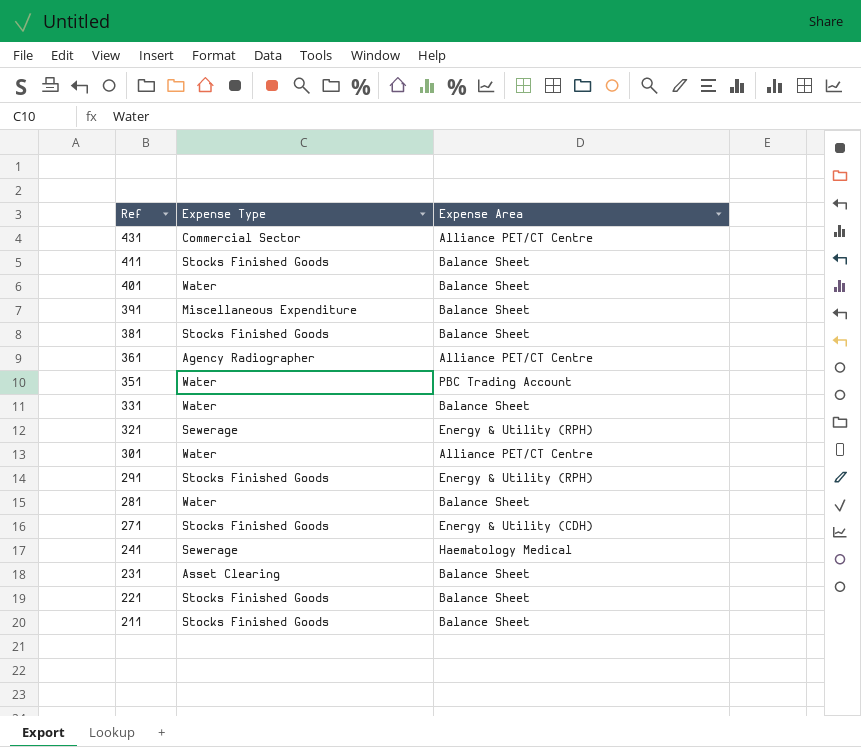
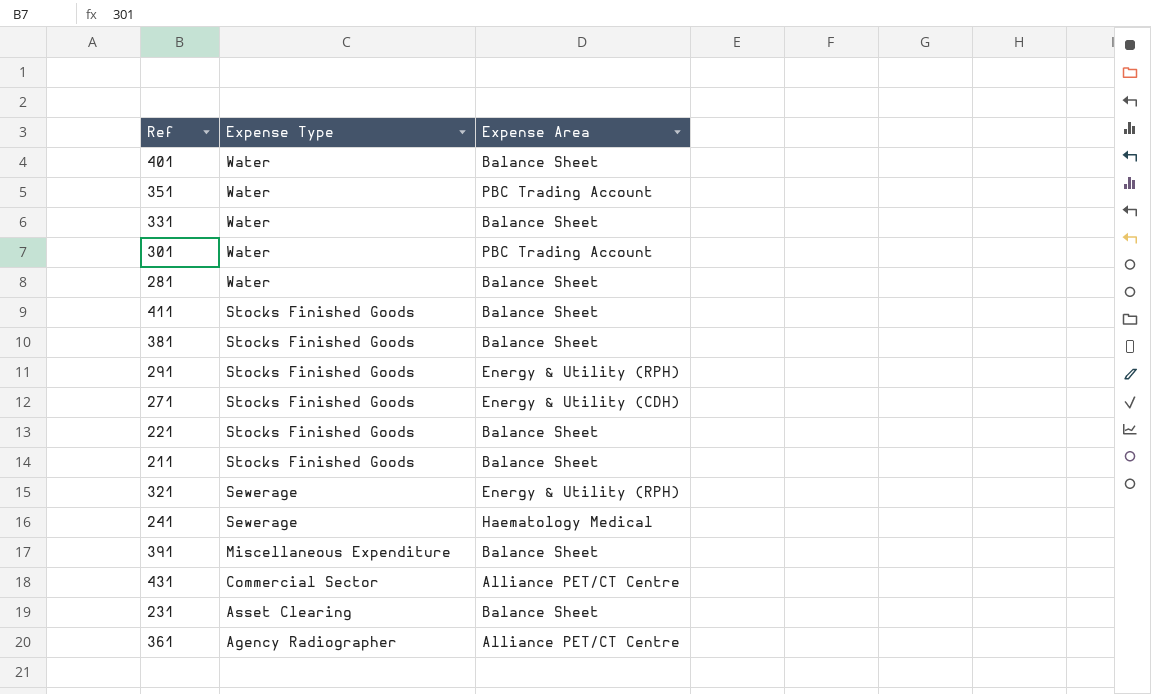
row order: Ref descending -> Expense Type descending
301 | Expense Area: Alliance PET/CT Centre -> PBC Trading Account

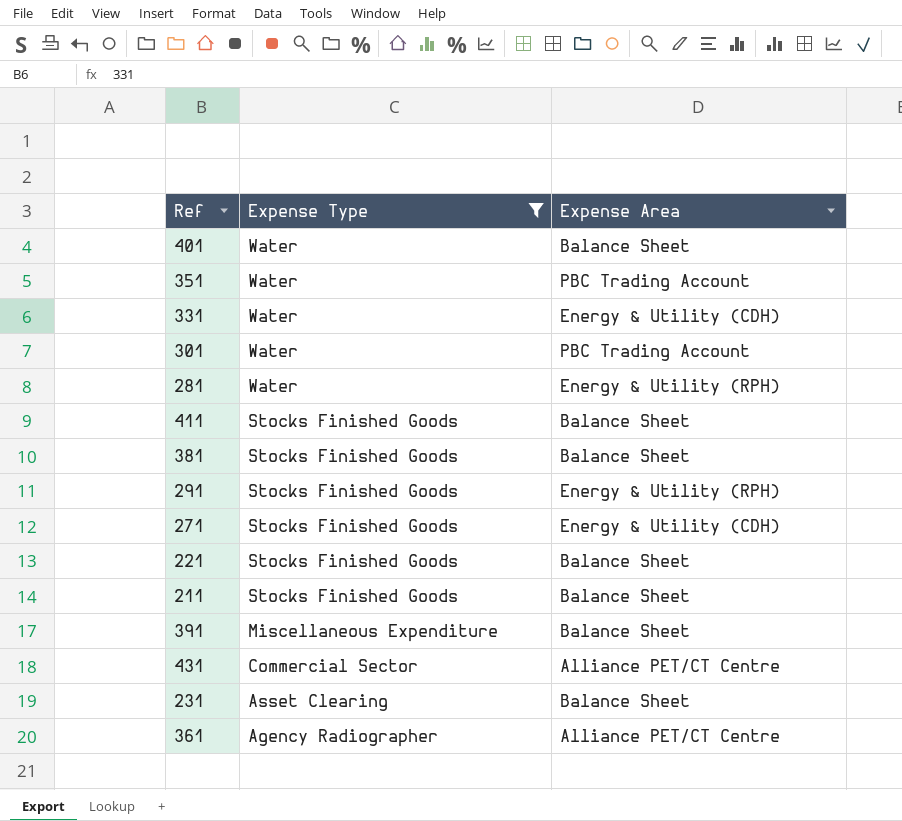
filter: none -> Expense Type != Sewerage
331 | Expense Area: Balance Sheet -> Energy & Utility (CDH)
281 | Expense Area: Balance Sheet -> Energy & Utility (RPH)

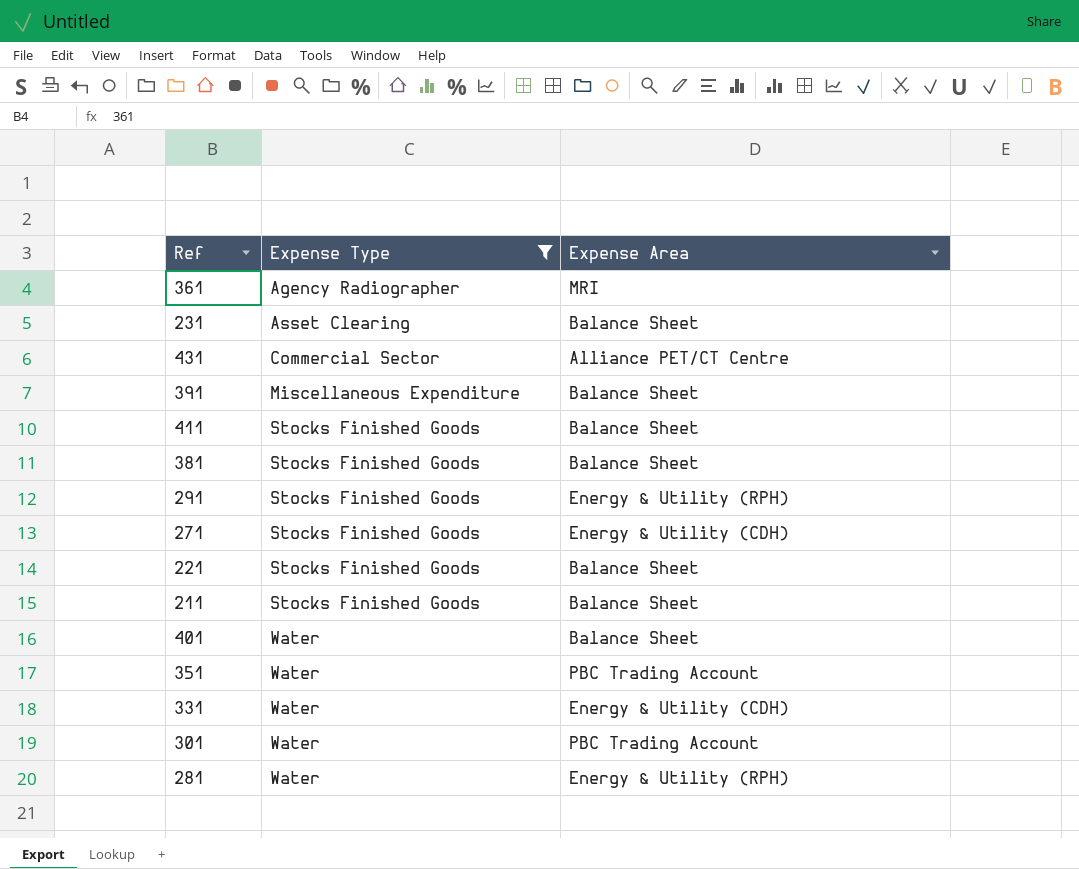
row order: Expense Type descending -> Expense Type ascending
361 | Expense Area: Alliance PET/CT Centre -> MRI

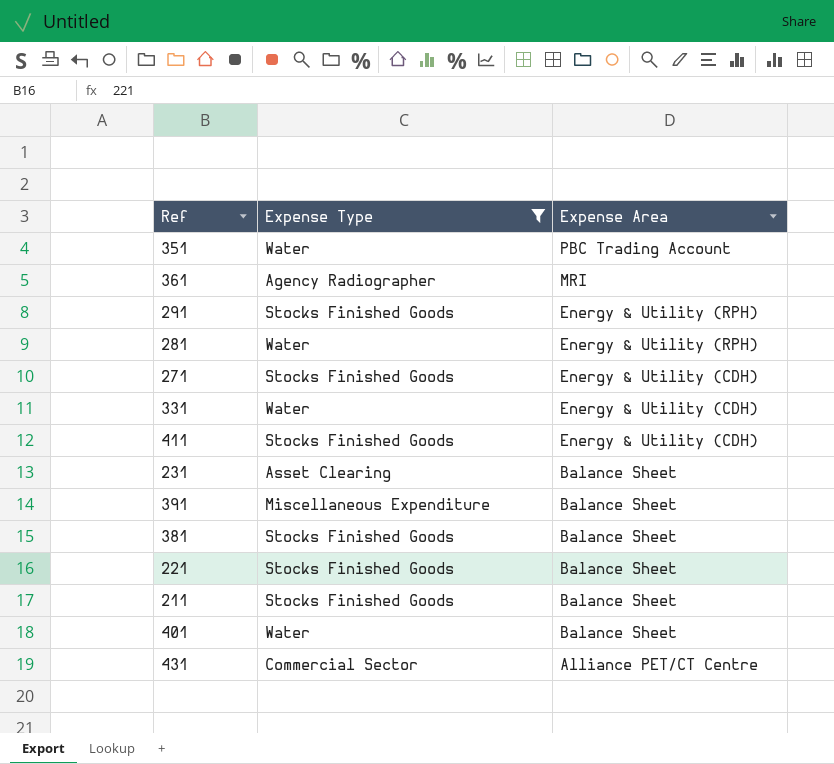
row order: Expense Type ascending -> Expense Area descending
row 301: Water | PBC Trading Account -> none
411 | Expense Area: Balance Sheet -> Energy & Utility (CDH)

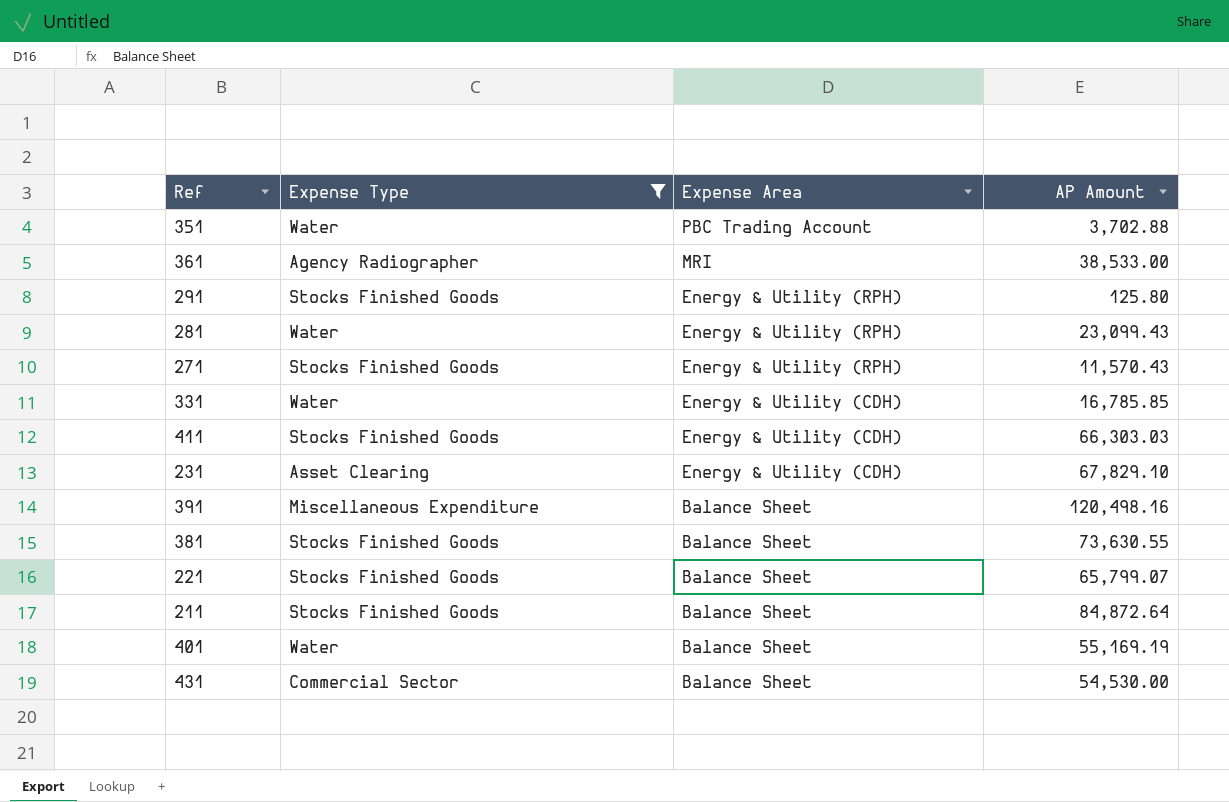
column AP Amount | position: none -> 4
271 | Expense Area: Energy & Utility (CDH) -> Energy & Utility (RPH)
231 | Expense Area: Balance Sheet -> Energy & Utility (CDH)
431 | Expense Area: Alliance PET/CT Centre -> Balance Sheet

